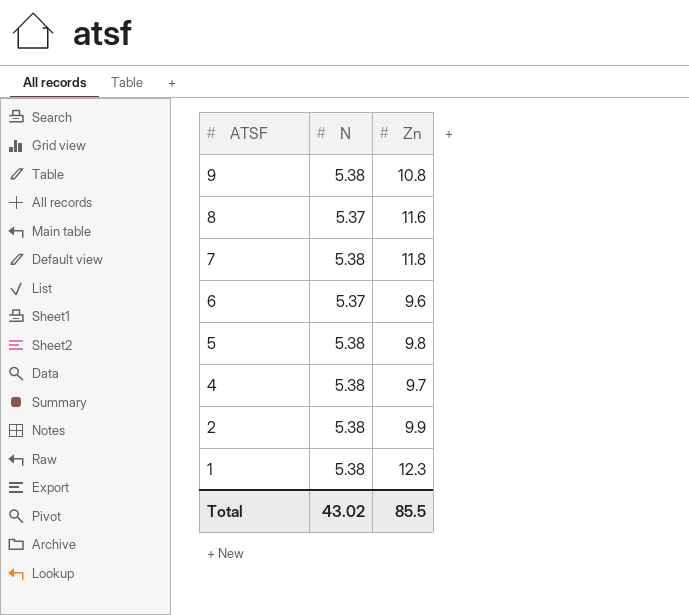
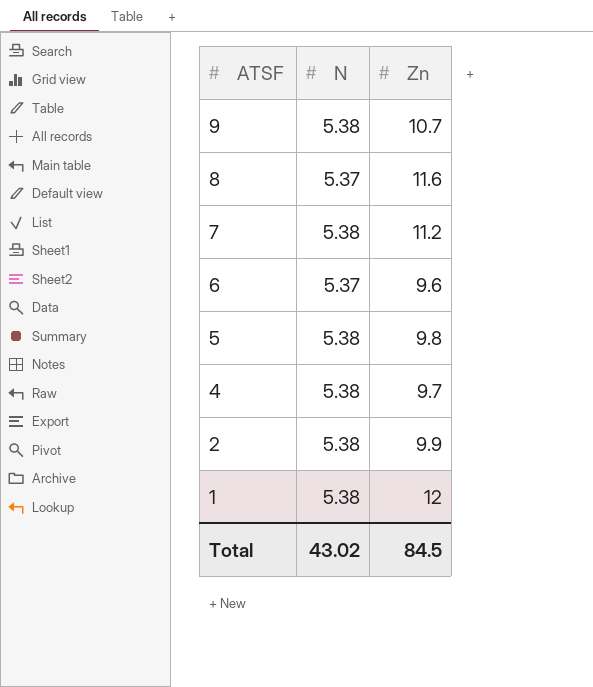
9 | Zn: 10.8 -> 10.7
7 | Zn: 11.8 -> 11.2
1 | Zn: 12.3 -> 12
Total | Zn: 85.5 -> 84.5

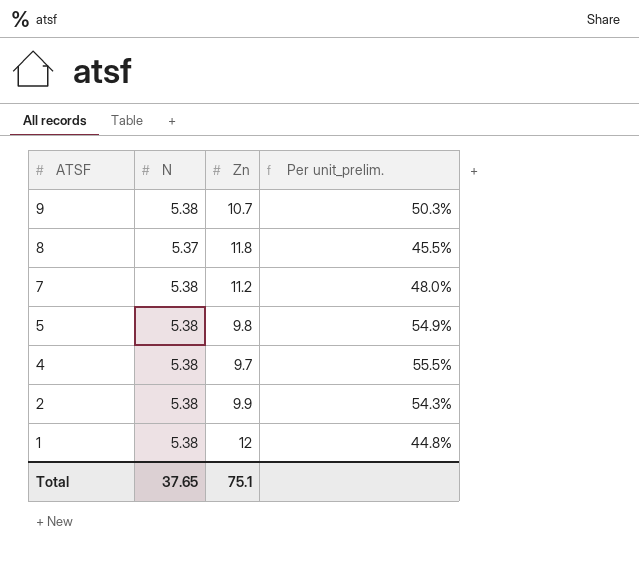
column Per unit_prelim. | formula: none -> [N] / [Zn]
row 6: 5.37 | 9.6 -> none
8 | Zn: 11.6 -> 11.8
Total | N: 43.02 -> 37.65
Total | Zn: 84.5 -> 75.1

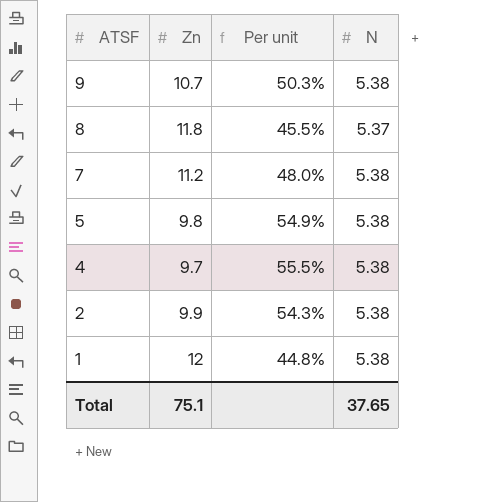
column name: Per unit_prelim. -> Per unit
column N | position: 2 -> 4

